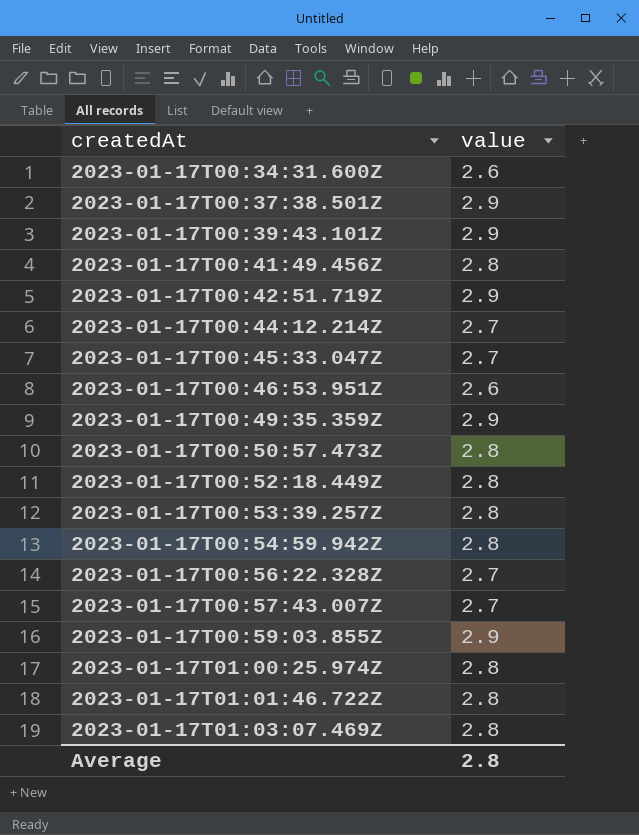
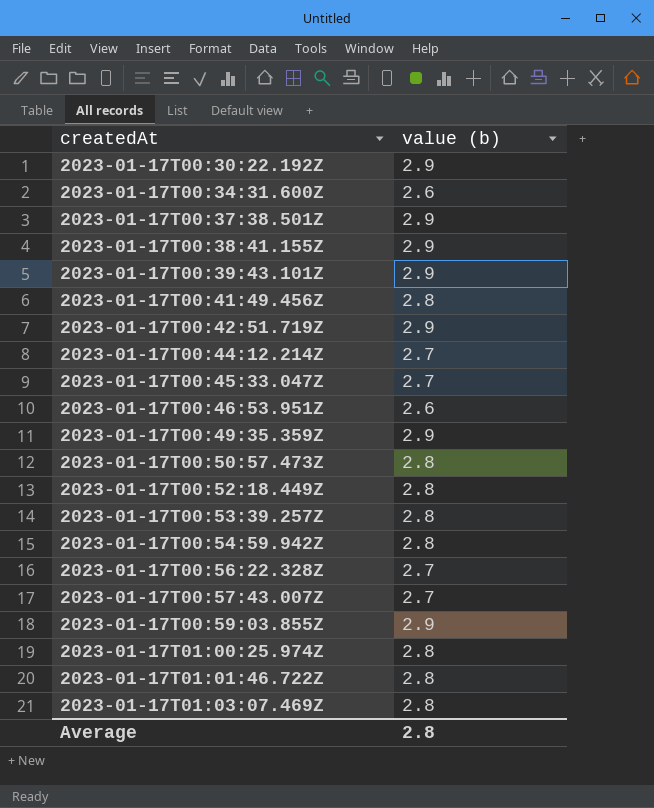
column name: value -> value (b)
row 2023-01-17T00:30:22.192Z: none -> 2.9
row 2023-01-17T00:38:41.155Z: none -> 2.9

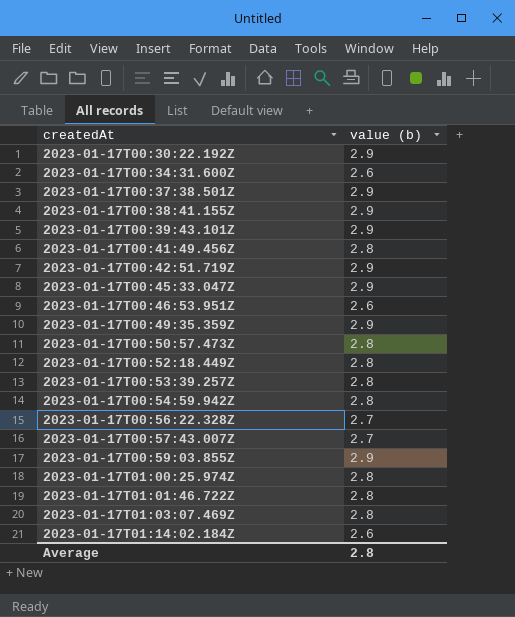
row 2023-01-17T00:44:12.214Z: 2.7 -> none
2023-01-17T00:45:33.047Z | value (b): 2.7 -> 2.9
row 2023-01-17T01:14:02.184Z: none -> 2.6

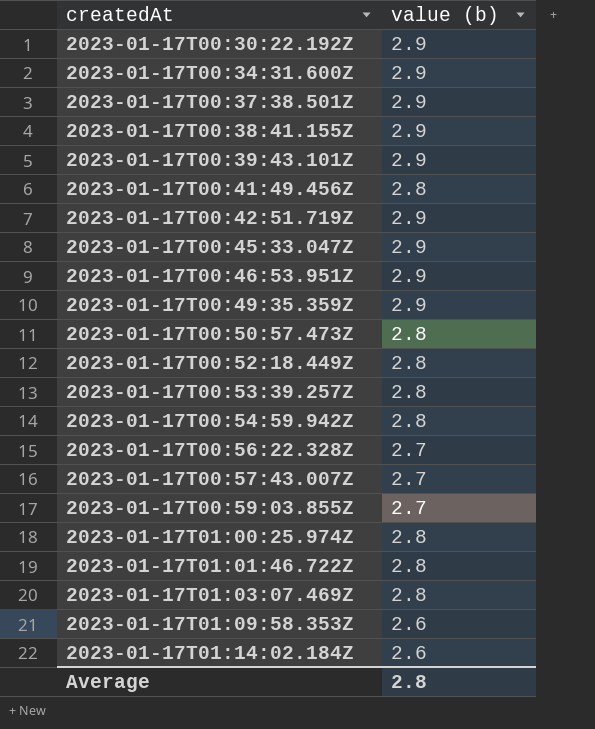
2023-01-17T00:34:31.600Z | value (b): 2.6 -> 2.9
2023-01-17T00:46:53.951Z | value (b): 2.6 -> 2.9
2023-01-17T00:59:03.855Z | value (b): 2.9 -> 2.7
row 2023-01-17T01:09:58.353Z: none -> 2.6

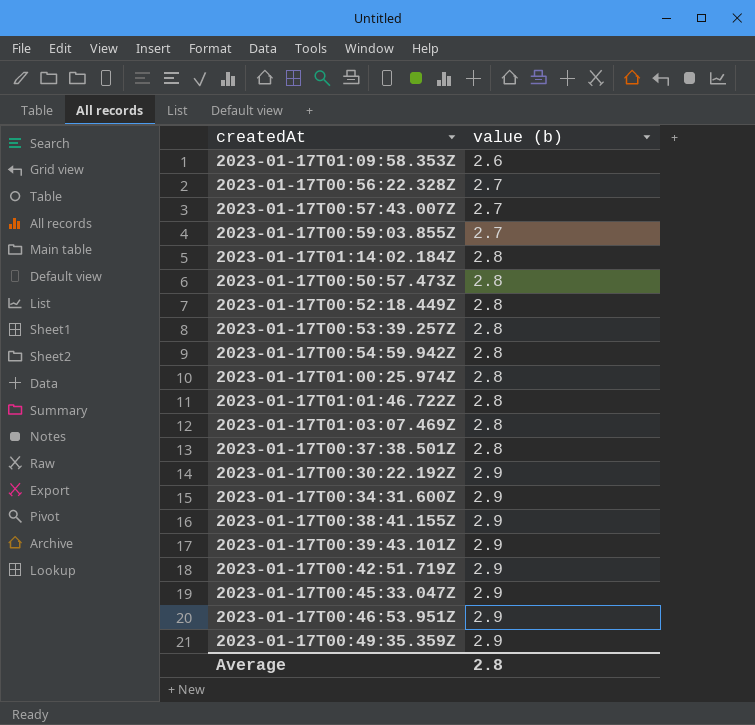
row order: createdAt ascending -> value (b) ascending
row 2023-01-17T00:41:49.456Z: 2.8 -> none
2023-01-17T01:14:02.184Z | value (b): 2.6 -> 2.8
2023-01-17T00:37:38.501Z | value (b): 2.9 -> 2.8

